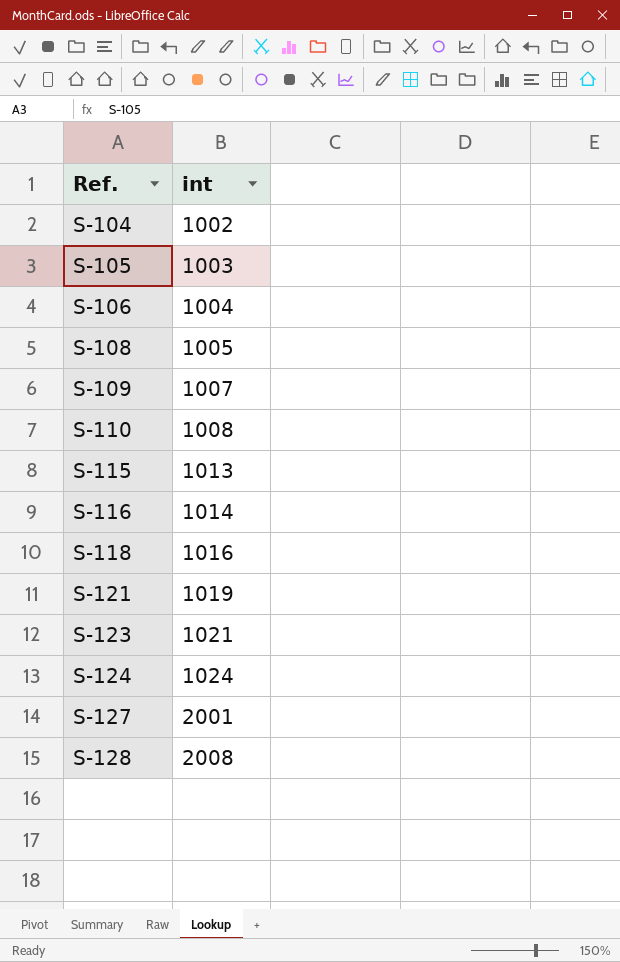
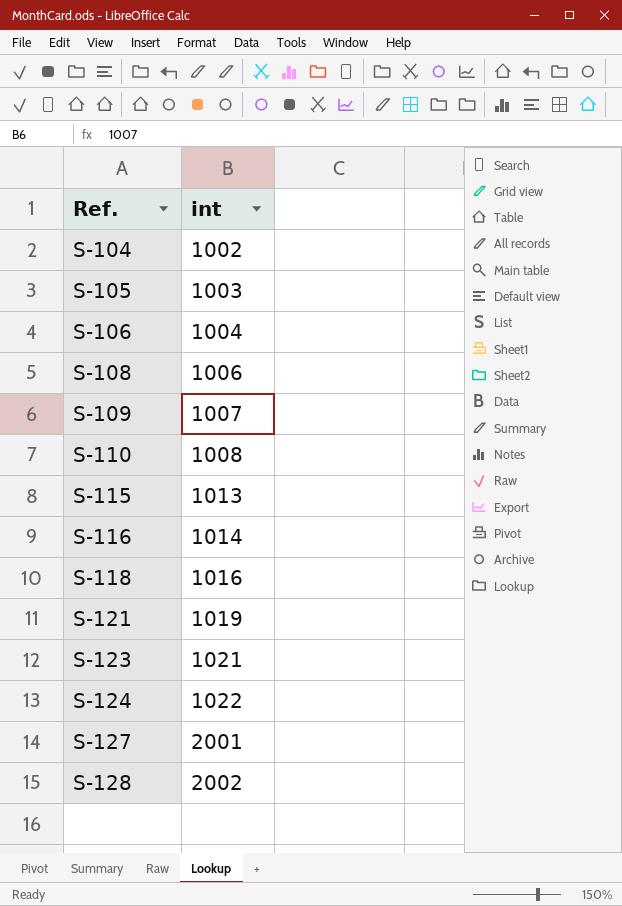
S-108 | int: 1005 -> 1006
S-124 | int: 1024 -> 1022
S-128 | int: 2008 -> 2002

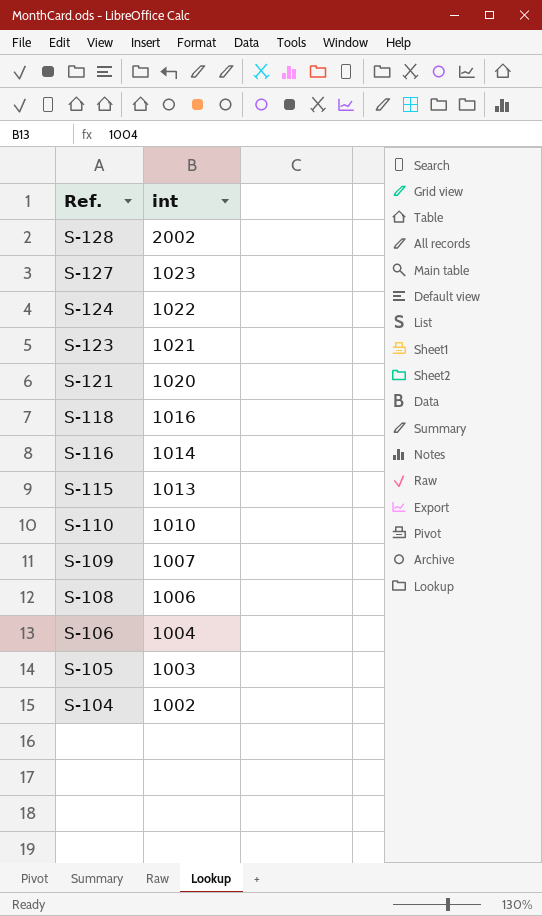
row order: Ref. ascending -> Ref. descending
S-127 | int: 2001 -> 1023
S-121 | int: 1019 -> 1020
S-110 | int: 1008 -> 1010

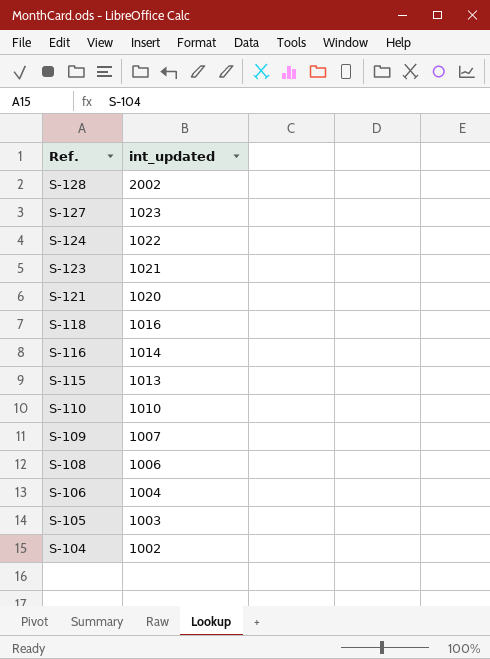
column name: int -> int_updated

